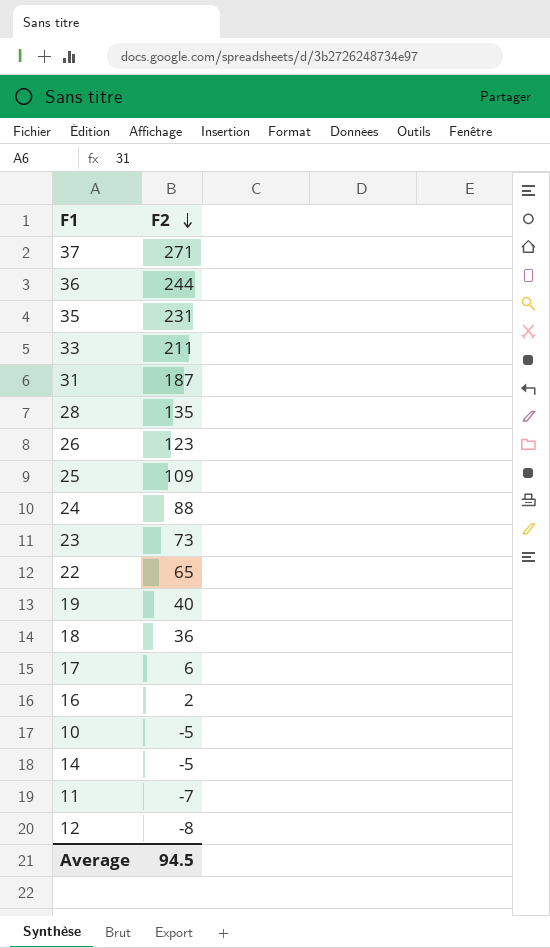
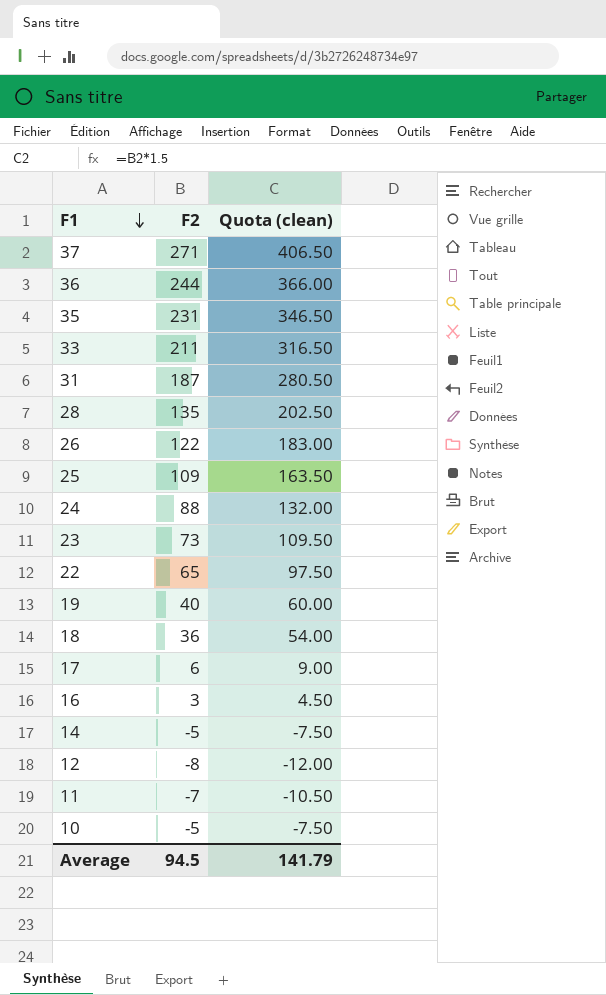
row order: F2 descending -> F1 descending
column Quota (clean) | formula: none -> [F2] * 1.5
26 | F2: 123 -> 122
16 | F2: 2 -> 3

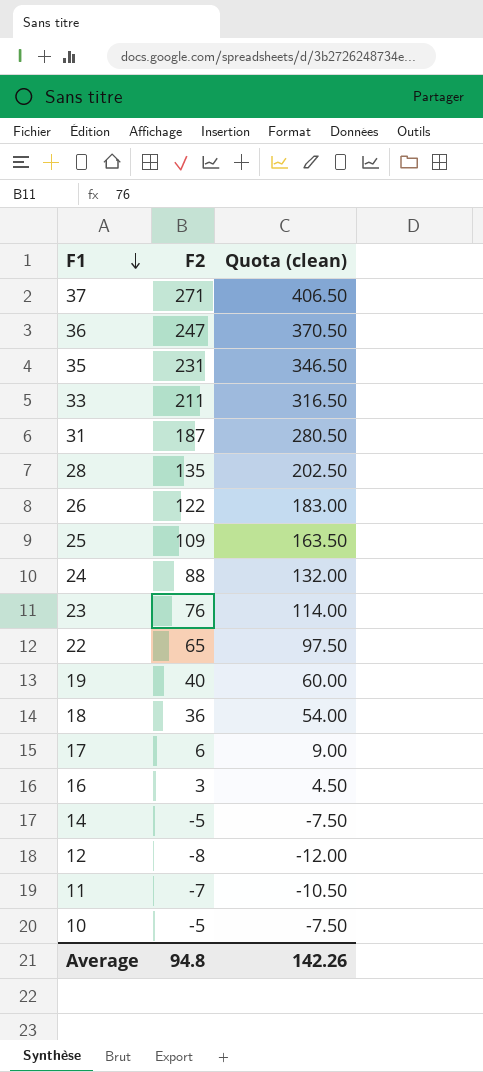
36 | F2: 244 -> 247
36 | Quota (clean): 366.00 -> 370.50
23 | F2: 73 -> 76
23 | Quota (clean): 109.50 -> 114.00
Average | F2: 94.5 -> 94.8
Average | Quota (clean): 141.79 -> 142.26

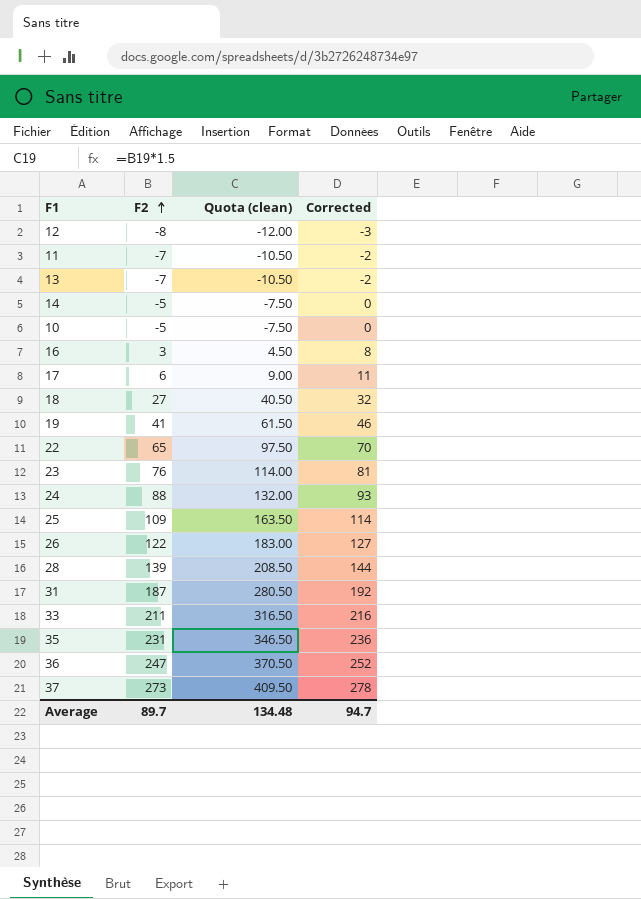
row order: F1 descending -> F2 ascending
column Corrected | formula: none -> [F2] + 5
row 13: none -> -7 | -10.50 | -2
18 | F2: 36 -> 27
18 | Quota (clean): 54.00 -> 40.50
19 | F2: 40 -> 41
19 | Quota (clean): 60.00 -> 61.50
28 | F2: 135 -> 139
28 | Quota (clean): 202.50 -> 208.50
37 | F2: 271 -> 273
37 | Quota (clean): 406.50 -> 409.50
Average | F2: 94.8 -> 89.7
Average | Quota (clean): 142.26 -> 134.48

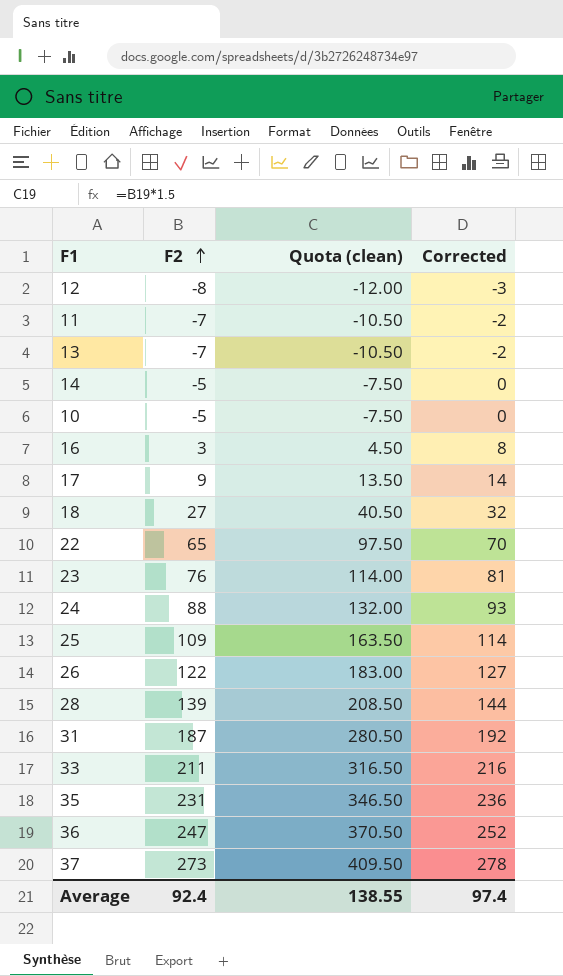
row 19: 41 | 61.50 | 46 -> none
17 | F2: 6 -> 9
17 | Quota (clean): 9.00 -> 13.50
17 | Corrected: 11 -> 14
Average | F2: 89.7 -> 92.4
Average | Quota (clean): 134.48 -> 138.55
Average | Corrected: 94.7 -> 97.4

